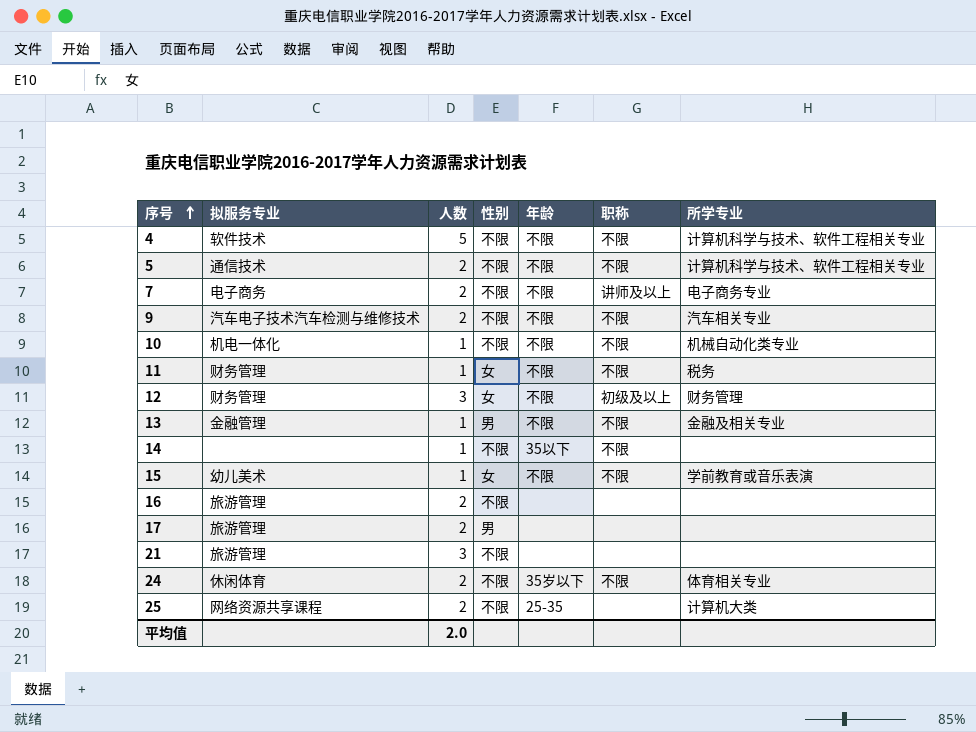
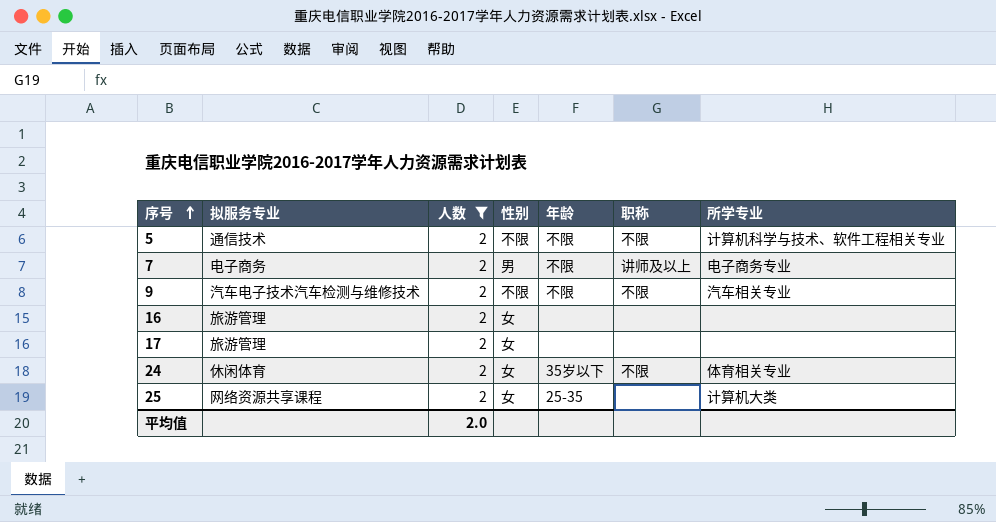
filter: none -> 人数 = 2
7 | 性别: 不限 -> 男
16 | 性别: 不限 -> 女
17 | 性别: 男 -> 女
24 | 性别: 不限 -> 女
25 | 性别: 不限 -> 女

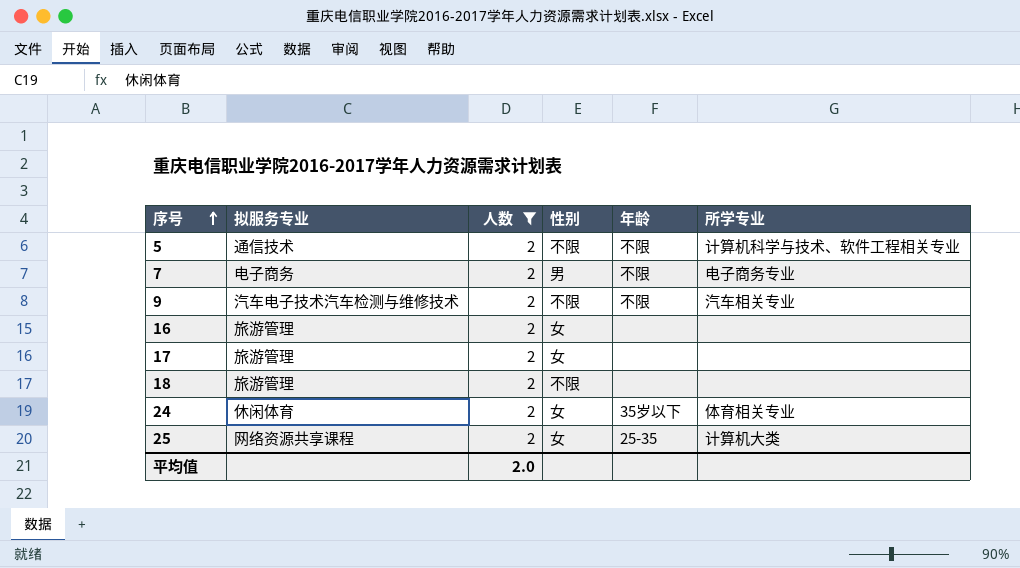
column 职称 | position: 6 -> none
row 18: none -> 旅游管理 | 2 | 不限 | none | none

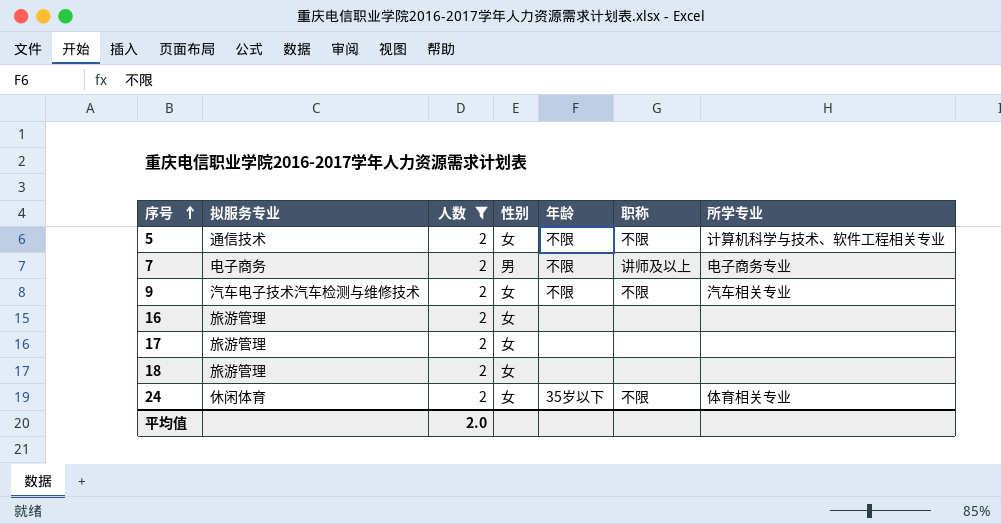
column 职称 | position: none -> 6
row 25: 网络资源共享课程 | 2 | 女 | 25-35 | 计算机大类 -> none
5 | 性别: 不限 -> 女
9 | 性别: 不限 -> 女
18 | 性别: 不限 -> 女

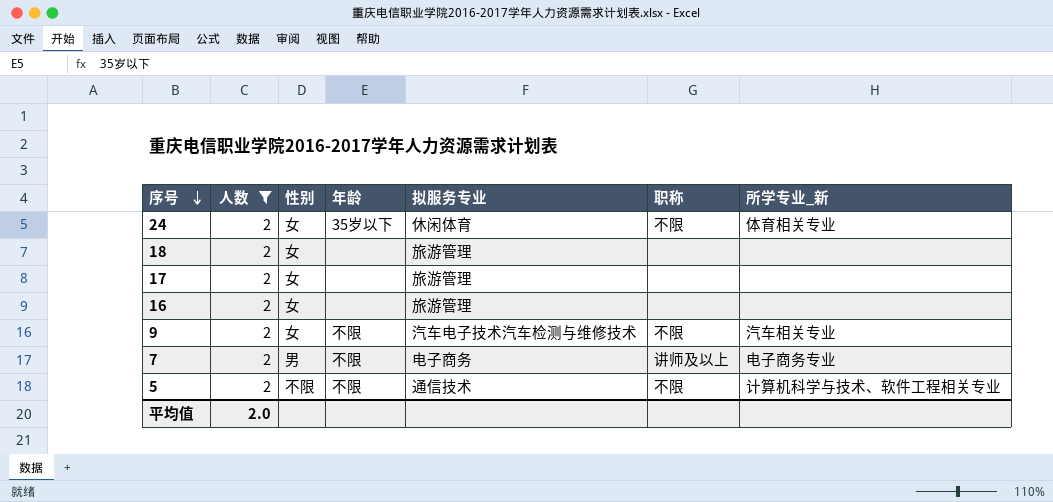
row order: 序号 ascending -> 序号 descending
column 拟服务专业 | position: 2 -> 5
column name: 所学专业 -> 所学专业_新
5 | 性别: 女 -> 不限

